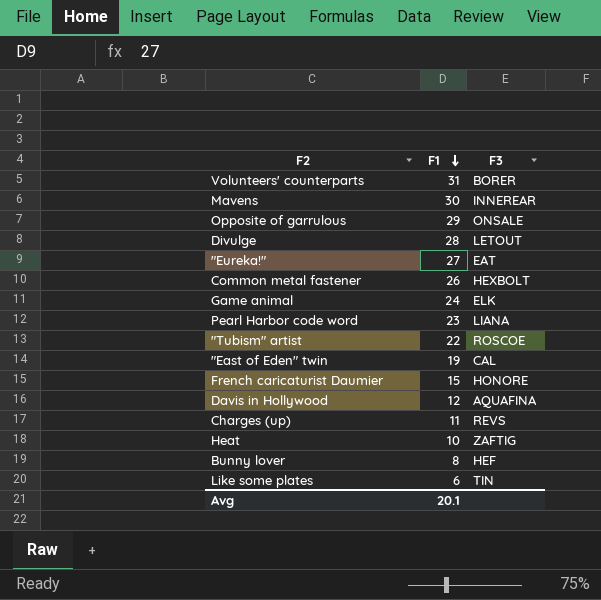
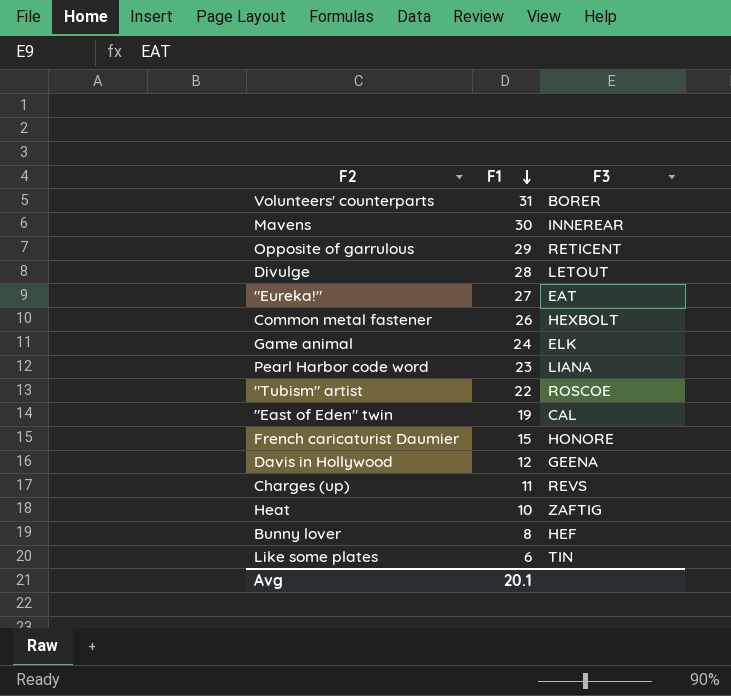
Opposite of garrulous | F3: ONSALE -> RETICENT
Davis in Hollywood | F3: AQUAFINA -> GEENA

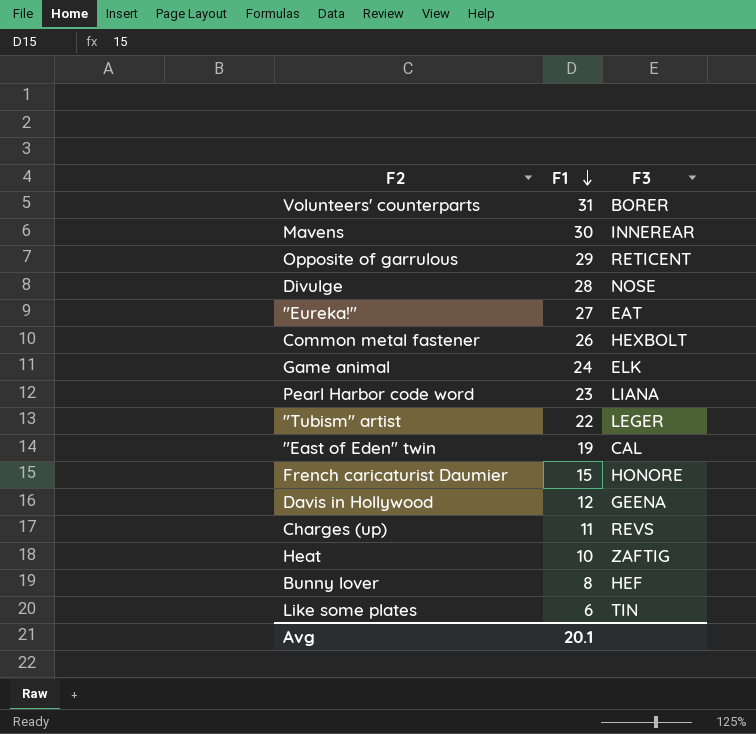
Divulge | F3: LETOUT -> NOSE
"Tubism" artist | F3: ROSCOE -> LEGER

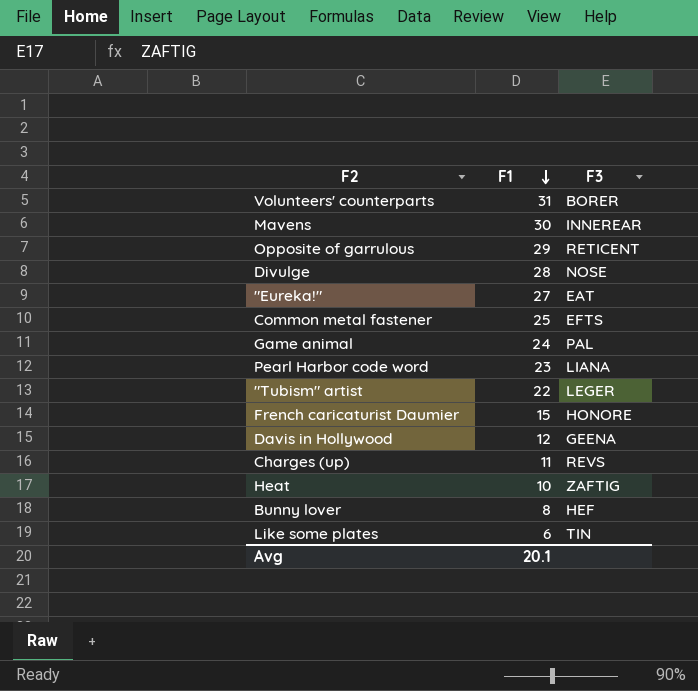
row "East of Eden" twin: 19 | CAL -> none
Common metal fastener | F1: 26 -> 25
Common metal fastener | F3: HEXBOLT -> EFTS
Game animal | F3: ELK -> PAL

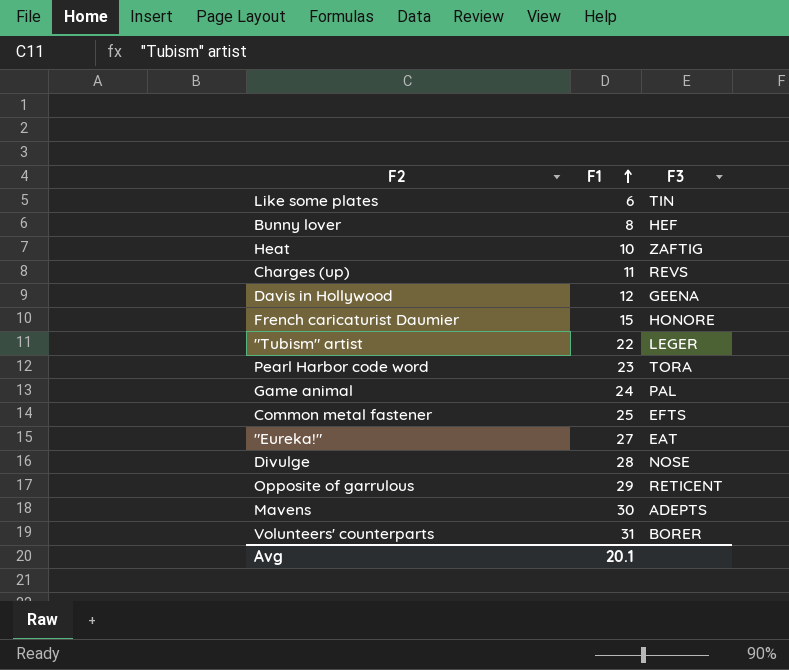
row order: F1 descending -> F1 ascending
Pearl Harbor code word | F3: LIANA -> TORA
Mavens | F3: INNEREAR -> ADEPTS

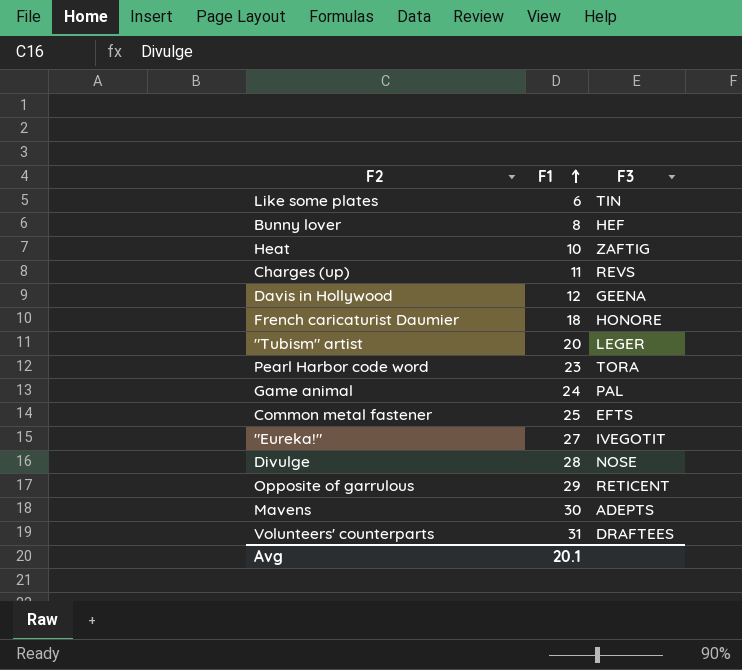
French caricaturist Daumier | F1: 15 -> 18
"Tubism" artist | F1: 22 -> 20
"Eureka!" | F3: EAT -> IVEGOTIT
Volunteers' counterparts | F3: BORER -> DRAFTEES

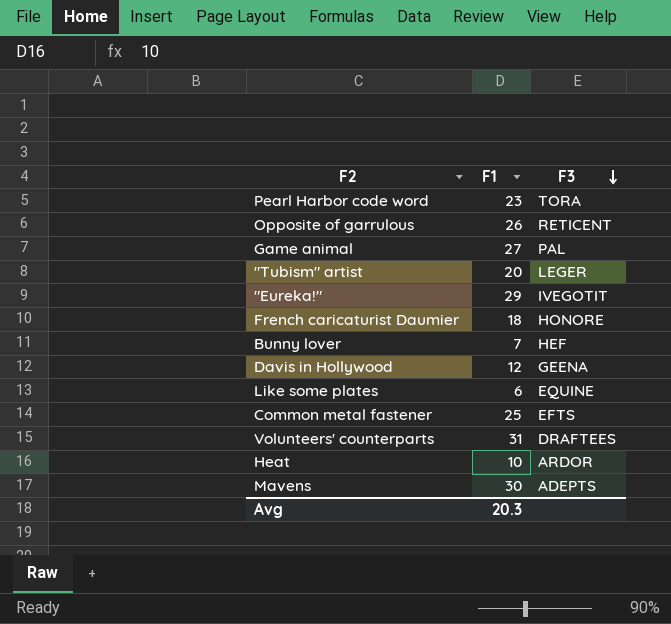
row order: F1 ascending -> F3 descending
row Charges (up): 11 | REVS -> none
row Divulge: 28 | NOSE -> none
Opposite of garrulous | F1: 29 -> 26
Game animal | F1: 24 -> 27
"Eureka!" | F1: 27 -> 29
Bunny lover | F1: 8 -> 7
Like some plates | F3: TIN -> EQUINE
Heat | F3: ZAFTIG -> ARDOR
Avg | F1: 20.1 -> 20.3

